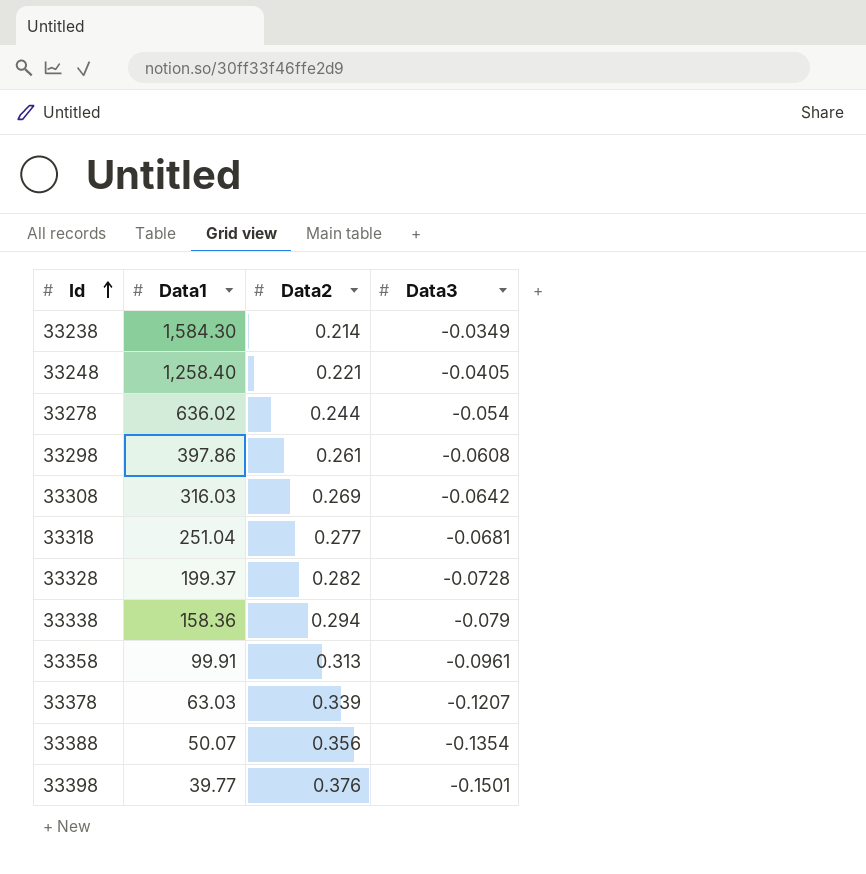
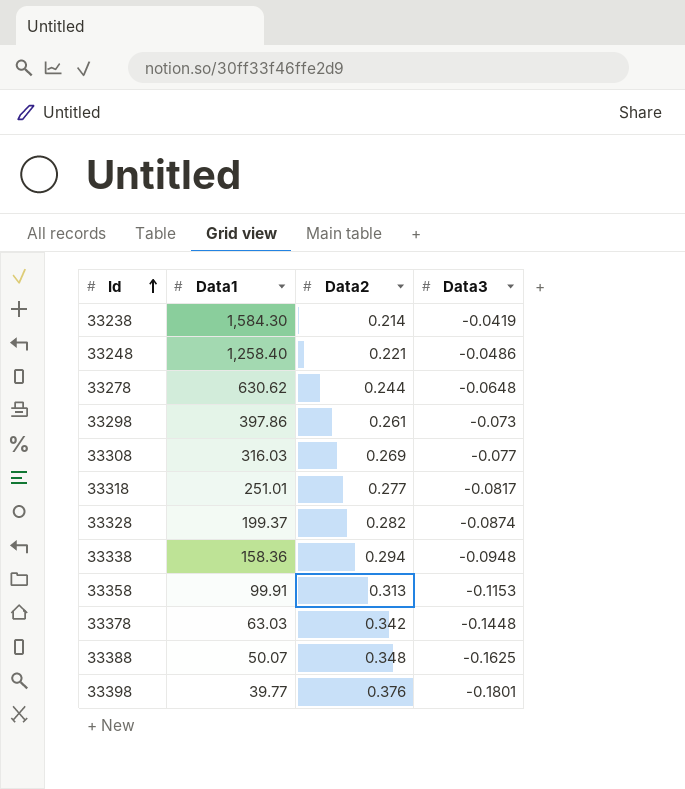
33238 | Data3: -0.0349 -> -0.0419
33248 | Data3: -0.0405 -> -0.0486
33278 | Data1: 636.02 -> 630.62
33278 | Data3: -0.054 -> -0.0648
33298 | Data3: -0.0608 -> -0.073
33308 | Data3: -0.0642 -> -0.077
33318 | Data1: 251.04 -> 251.01
33318 | Data3: -0.0681 -> -0.0817
33328 | Data3: -0.0728 -> -0.0874
33338 | Data3: -0.079 -> -0.0948
33358 | Data3: -0.0961 -> -0.1153
33378 | Data2: 0.339 -> 0.342
33378 | Data3: -0.1207 -> -0.1448
33388 | Data2: 0.356 -> 0.348
33388 | Data3: -0.1354 -> -0.1625
33398 | Data3: -0.1501 -> -0.1801

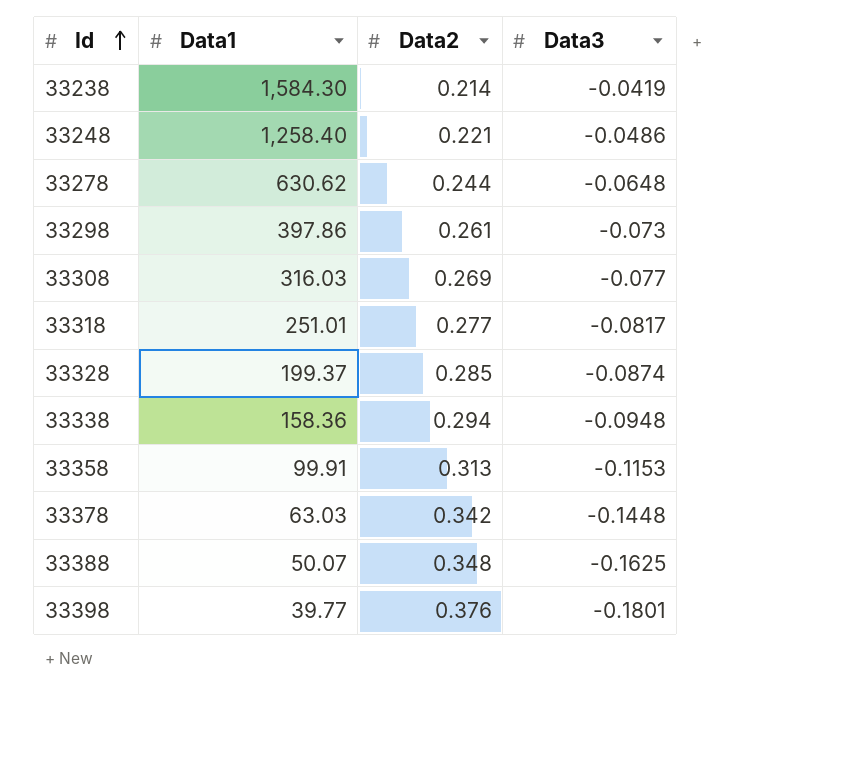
33328 | Data2: 0.282 -> 0.285

